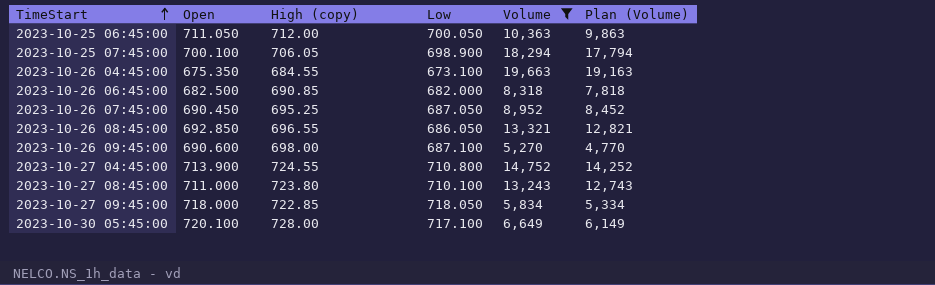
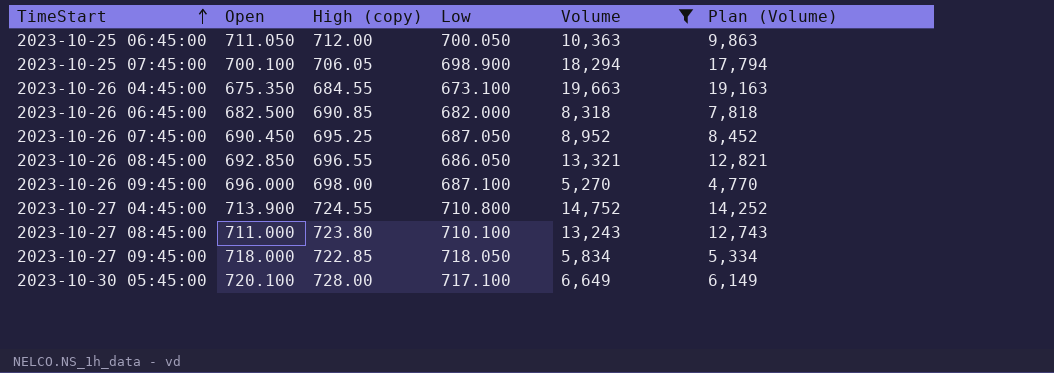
2023-10-26 09:45:00 | Open: 690.600 -> 696.000

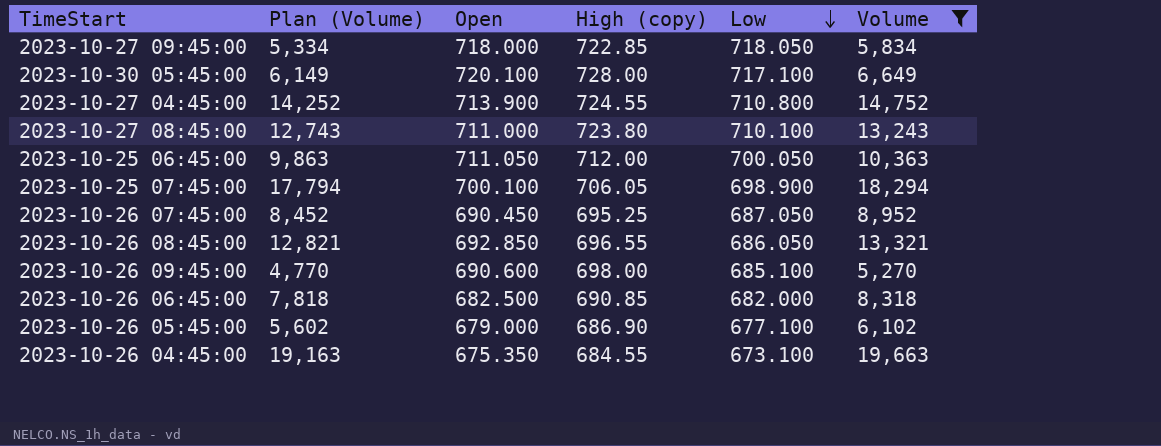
row order: TimeStart ascending -> Low descending
column Plan (Volume) | position: 6 -> 2
2023-10-26 09:45:00 | Open: 696.000 -> 690.600
2023-10-26 09:45:00 | Low: 687.100 -> 685.100
row 2023-10-26 05:45:00: none -> 5,602 | 679.000 | 686.90 | 677.100 | 6,102

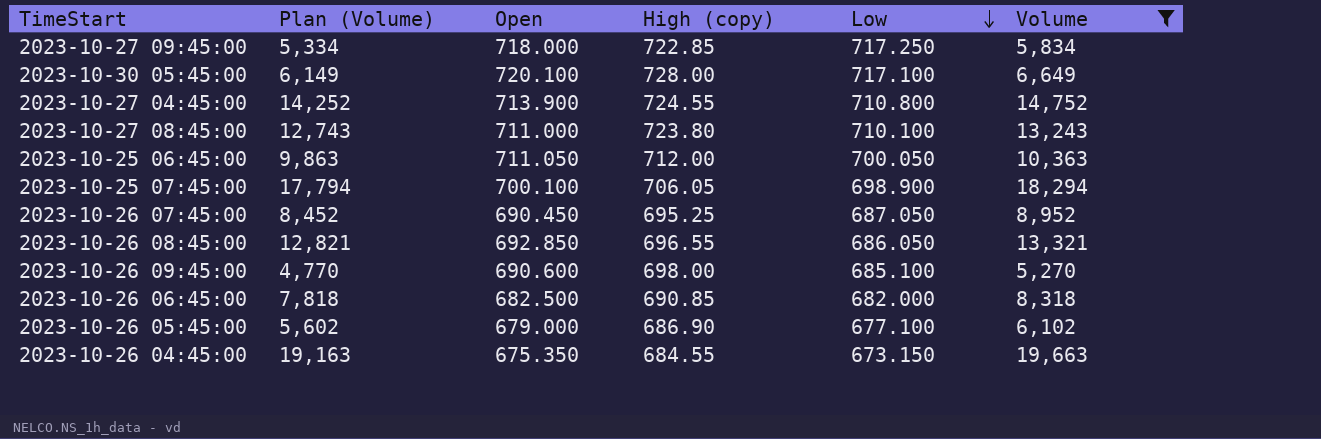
2023-10-27 09:45:00 | Low: 718.050 -> 717.250
2023-10-26 04:45:00 | Low: 673.100 -> 673.150

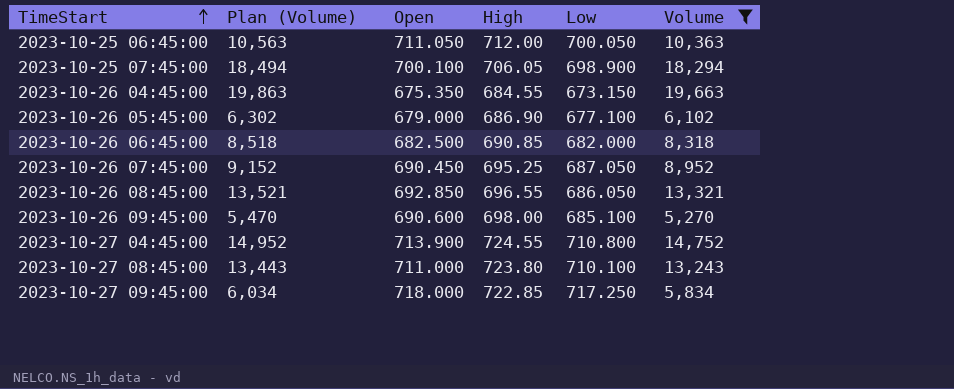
row order: Low descending -> TimeStart ascending
column Plan (Volume) | formula: [Volume] - 500 -> [Volume] + 200
column name: High (copy) -> High
row 2023-10-30 05:45:00: 6,149 | 720.100 | 728.00 | 717.100 | 6,649 -> none

